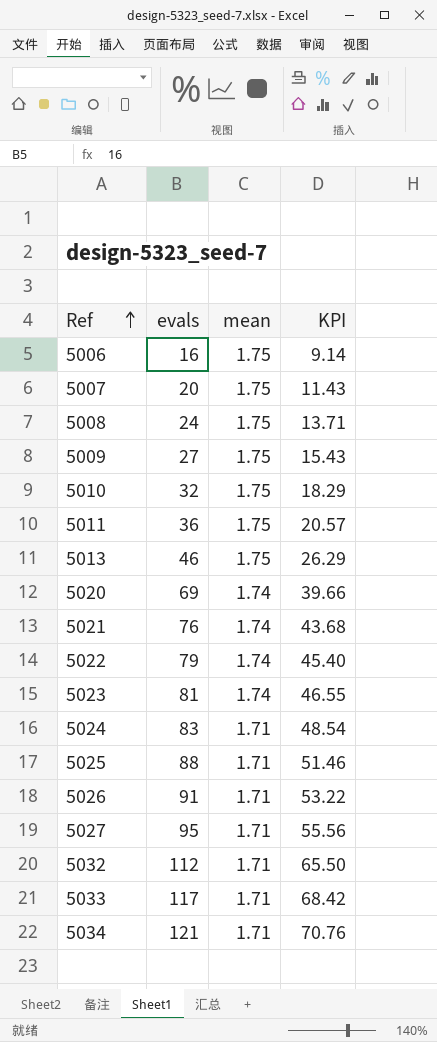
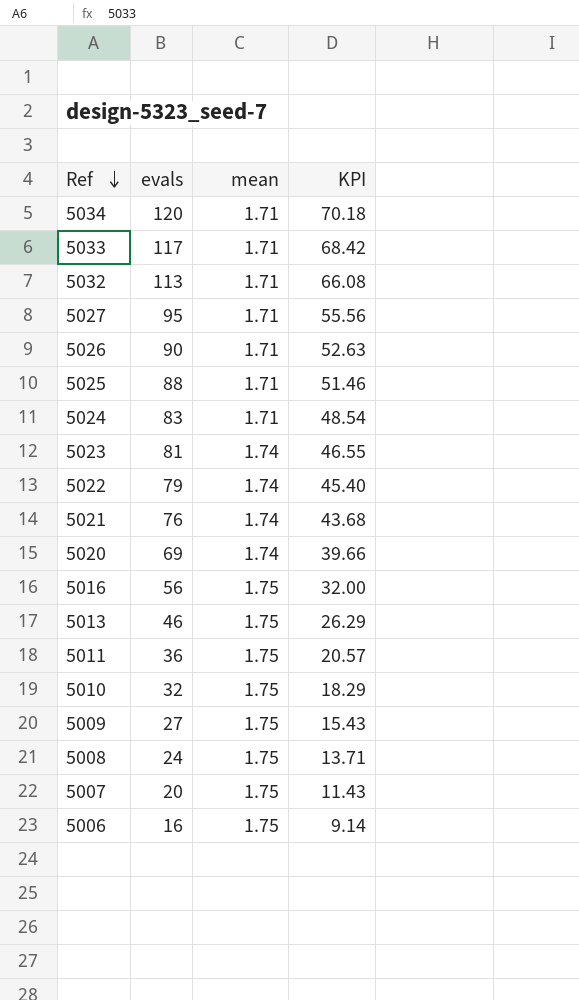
row order: Ref ascending -> Ref descending
5034 | evals: 121 -> 120
5034 | KPI: 70.76 -> 70.18
5032 | evals: 112 -> 113
5032 | KPI: 65.50 -> 66.08
5026 | evals: 91 -> 90
5026 | KPI: 53.22 -> 52.63
row 5016: none -> 56 | 1.75 | 32.00

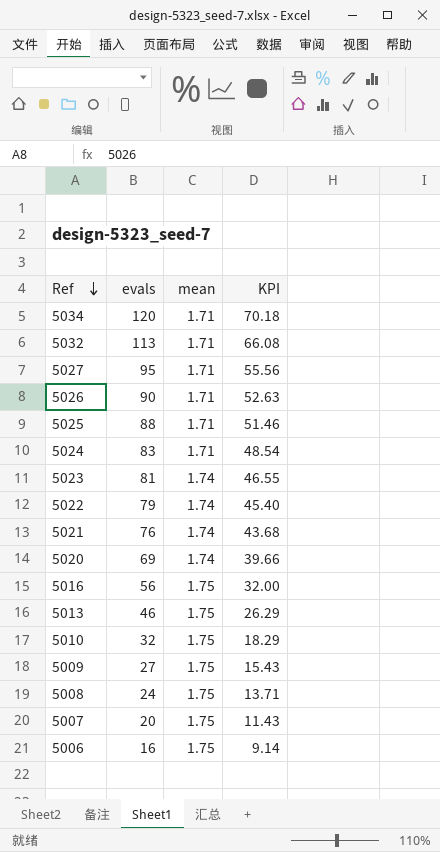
row 5033: 117 | 1.71 | 68.42 -> none
row 5011: 36 | 1.75 | 20.57 -> none

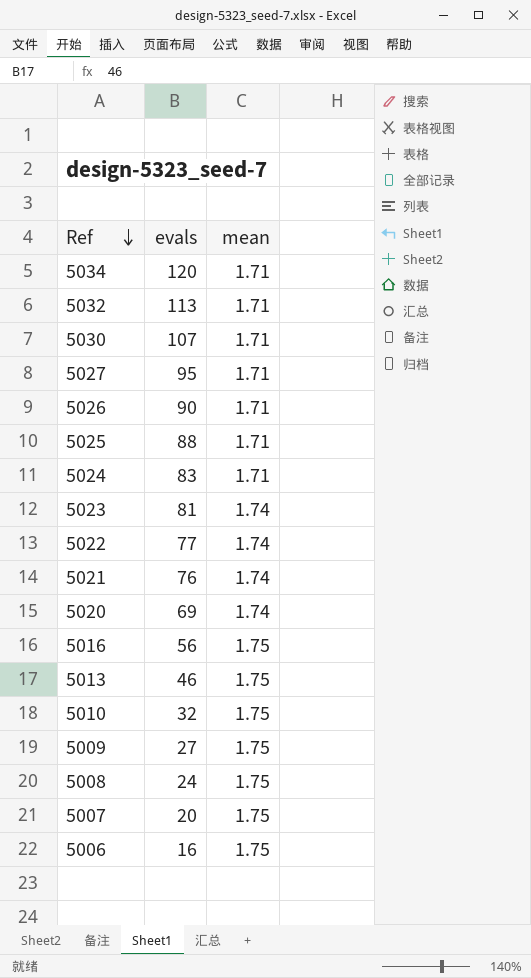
column KPI | formula: [evals] / [mean] -> none
row 5030: none -> 107 | 1.71
5022 | evals: 79 -> 77

